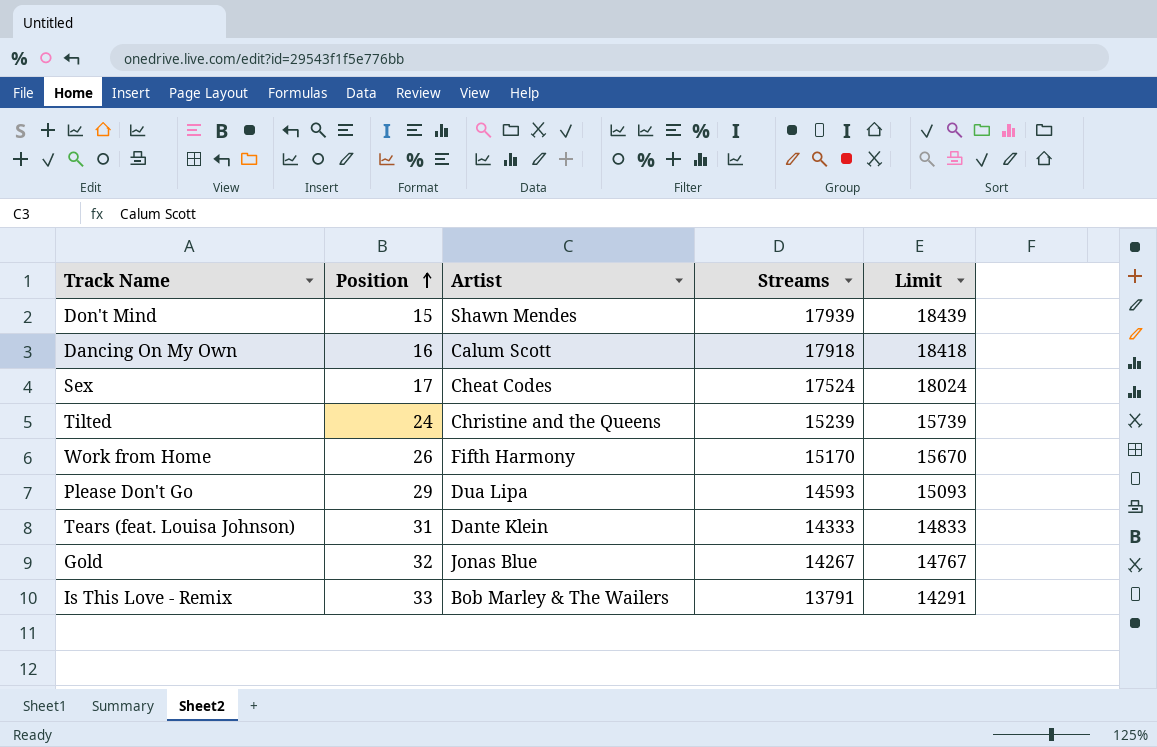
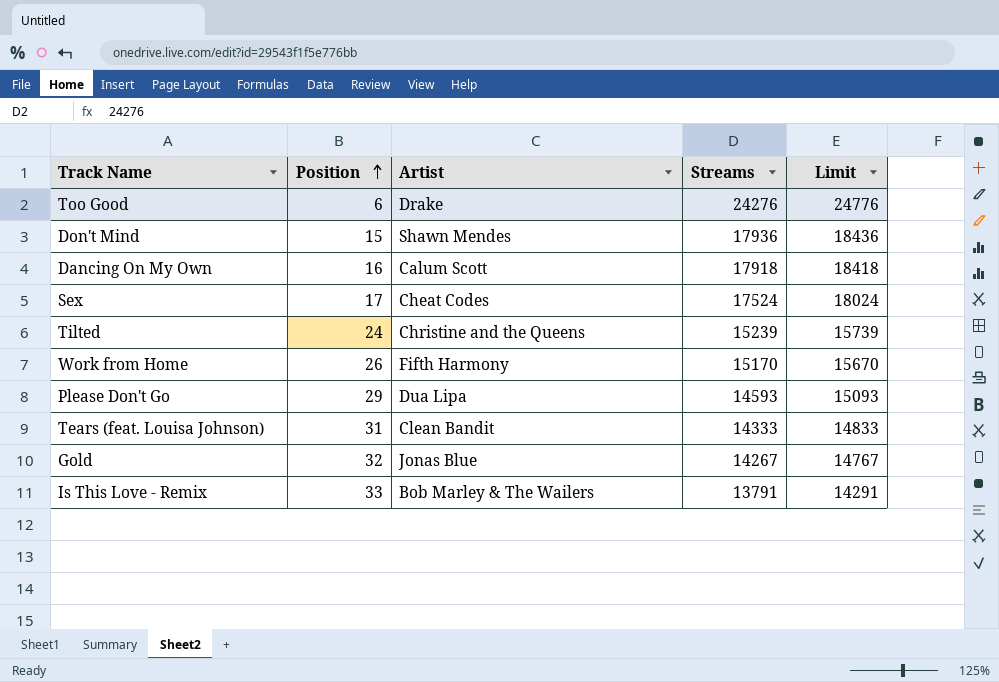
row Too Good: none -> 6 | Drake | 24276 | 24776
Don't Mind | Streams: 17939 -> 17936
Don't Mind | Limit: 18439 -> 18436
Tears (feat. Louisa Johnson) | Artist: Dante Klein -> Clean Bandit

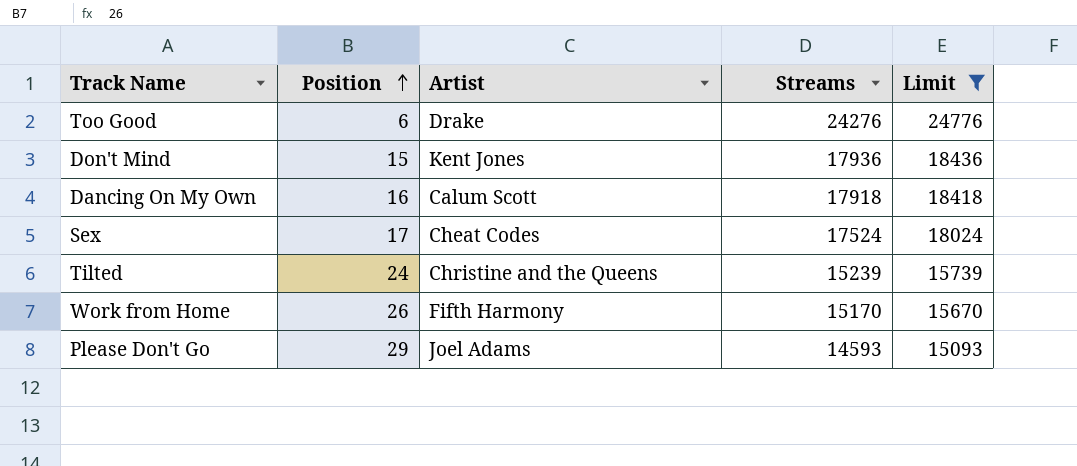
filter: none -> Limit >= 15093
Don't Mind | Artist: Shawn Mendes -> Kent Jones
Please Don't Go | Artist: Dua Lipa -> Joel Adams

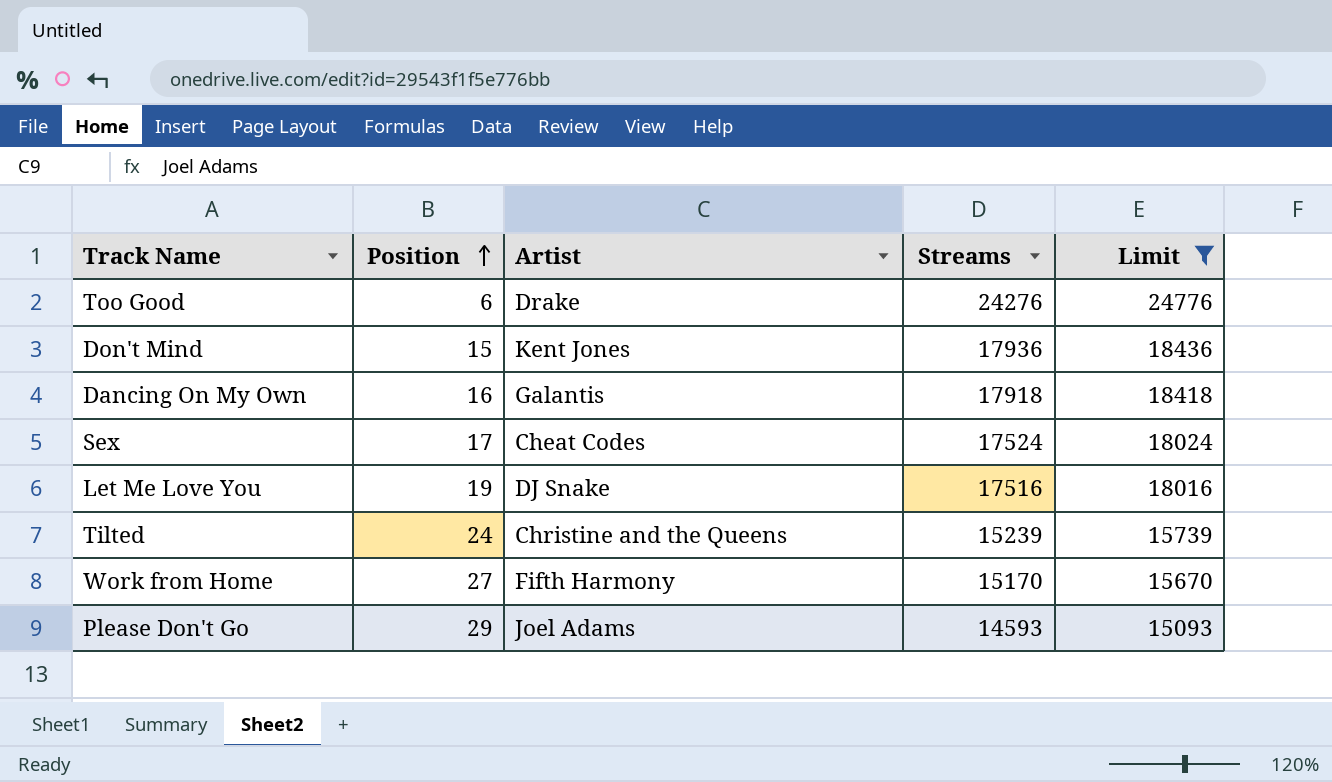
Dancing On My Own | Artist: Calum Scott -> Galantis
row Let Me Love You: none -> 19 | DJ Snake | 17516 | 18016
Work from Home | Position: 26 -> 27

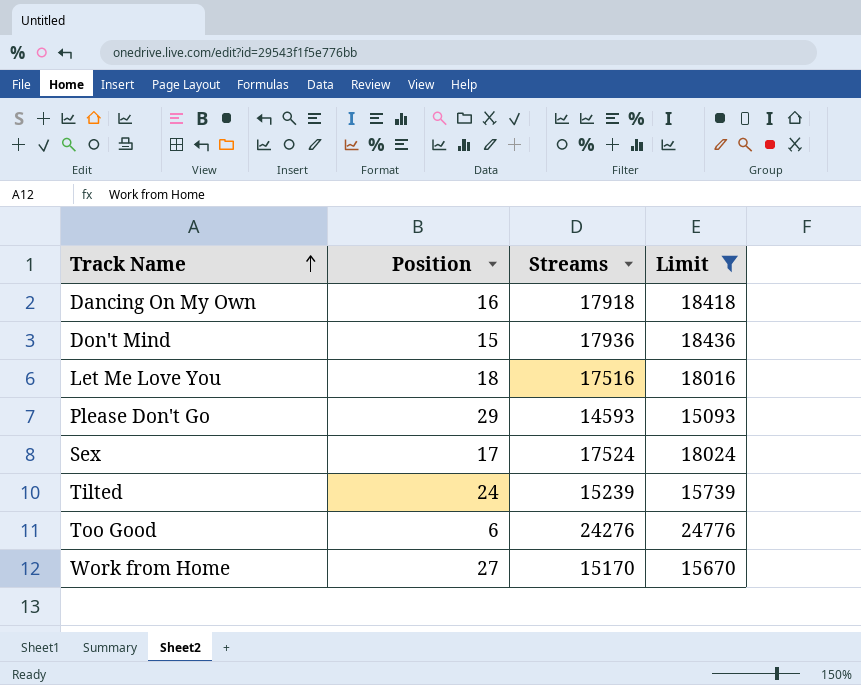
row order: Position ascending -> Track Name ascending
column Artist | position: 3 -> none
Let Me Love You | Position: 19 -> 18

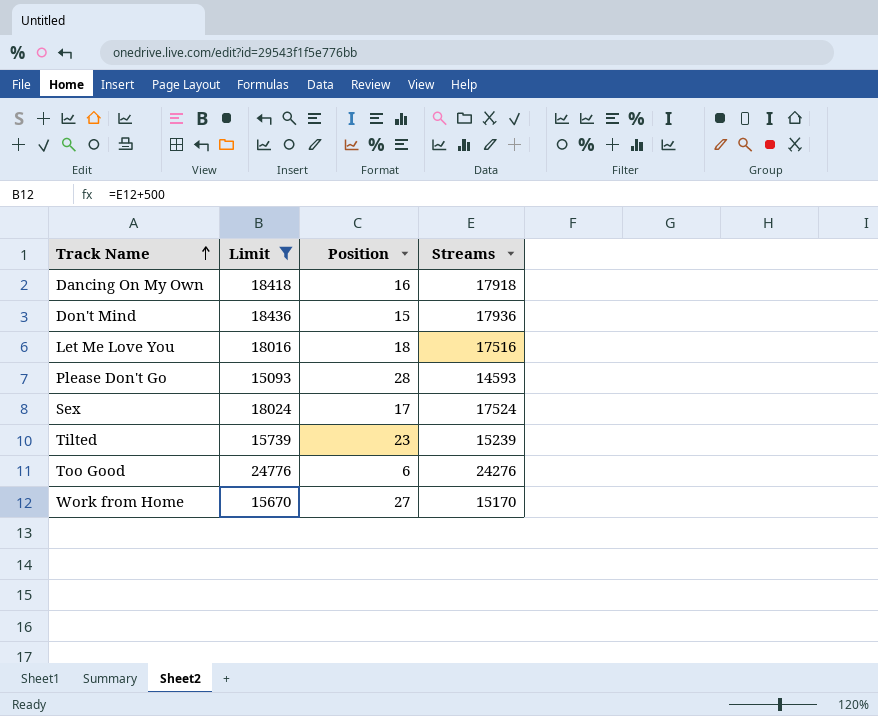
column Limit | position: 4 -> 2
Please Don't Go | Position: 29 -> 28
Tilted | Position: 24 -> 23

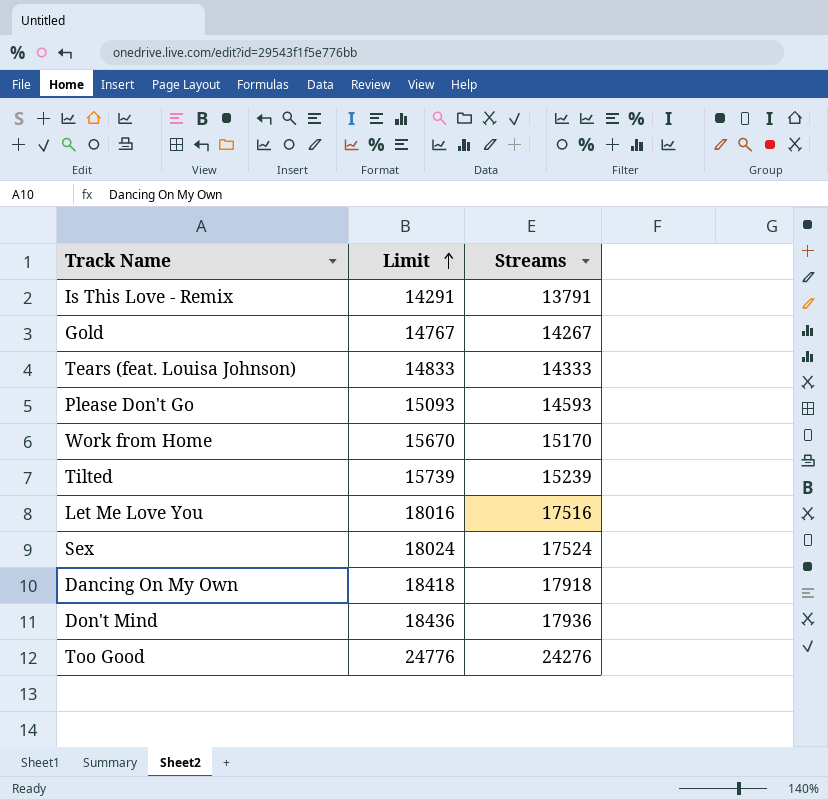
filter: Limit >= 15093 -> none
row order: Track Name ascending -> Limit ascending
column Position | position: 3 -> none

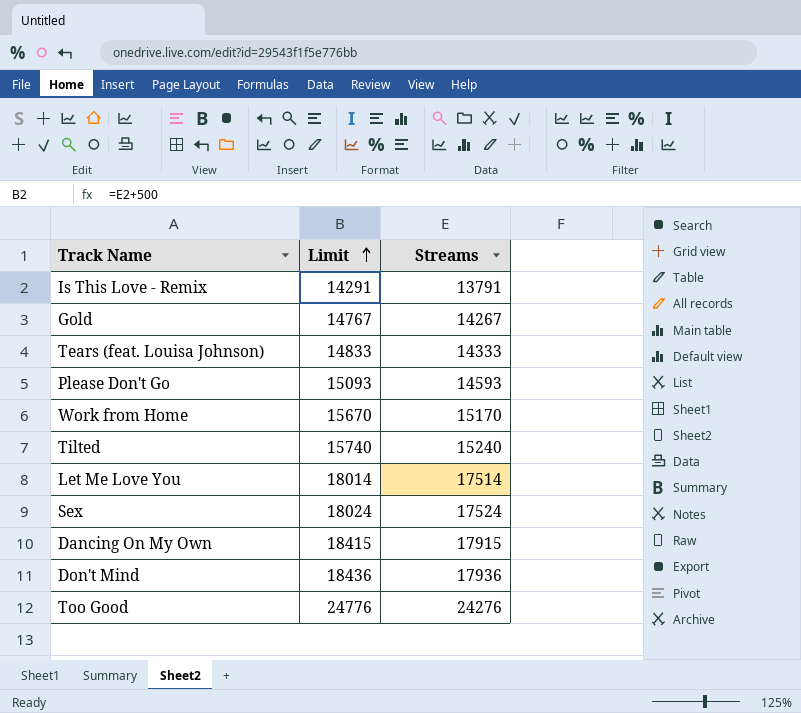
Tilted | Limit: 15739 -> 15740
Tilted | Streams: 15239 -> 15240
Let Me Love You | Limit: 18016 -> 18014
Let Me Love You | Streams: 17516 -> 17514
Dancing On My Own | Limit: 18418 -> 18415
Dancing On My Own | Streams: 17918 -> 17915

